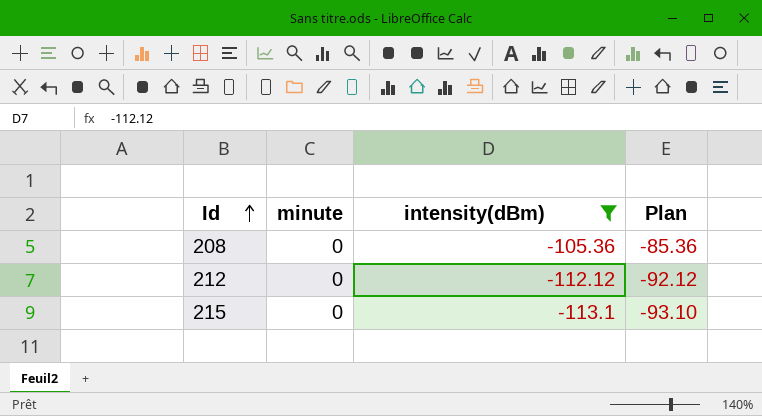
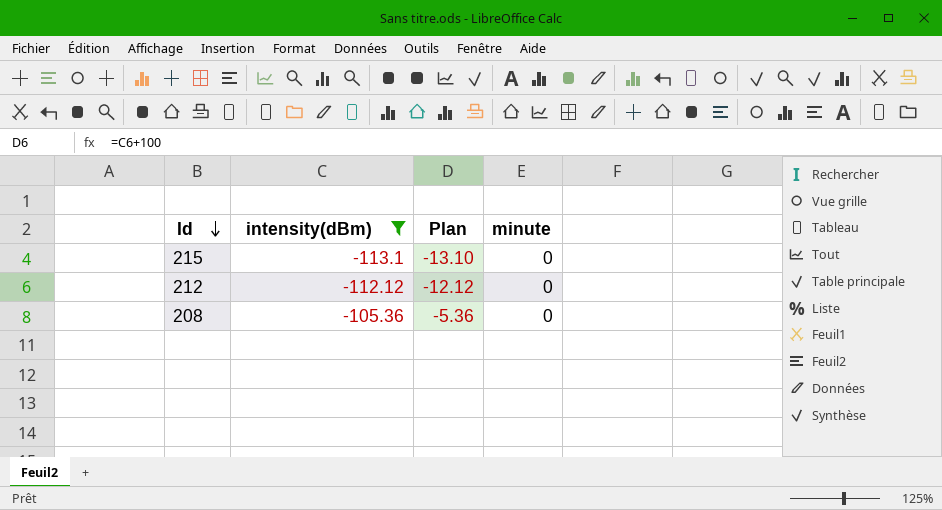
row order: Id ascending -> Id descending
column Plan | formula: [intensity(dBm)] + 20 -> [intensity(dBm)] + 100
column minute | position: 2 -> 4

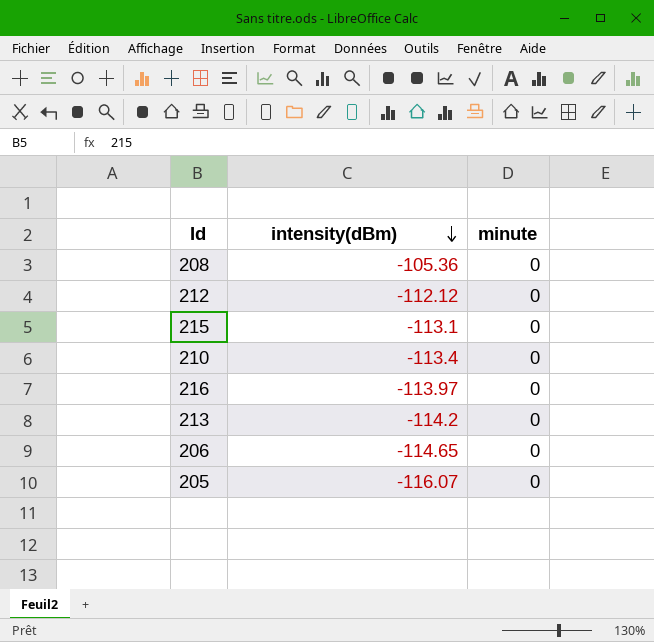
filter: intensity(dBm) >= -113.1 -> none
row order: Id descending -> intensity(dBm) descending
column Plan | formula: [intensity(dBm)] + 100 -> none

